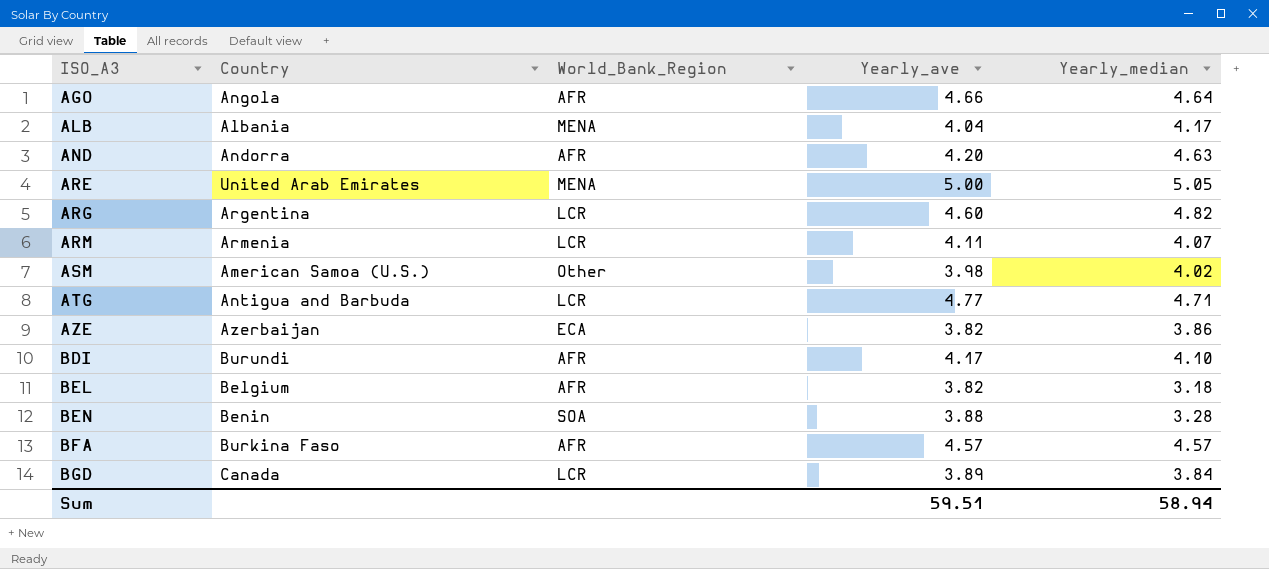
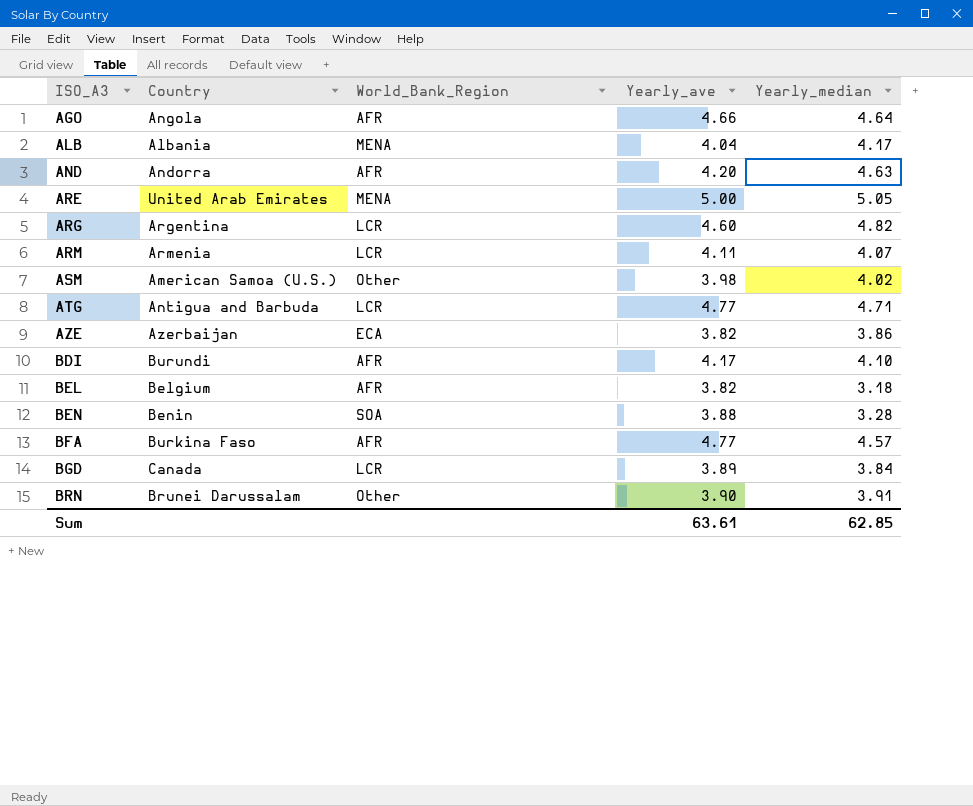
BFA | Yearly_ave: 4.57 -> 4.77
row BRN: none -> Brunei Darussalam | Other | 3.90 | 3.91
Sum | Yearly_ave: 59.51 -> 63.61
Sum | Yearly_median: 58.94 -> 62.85

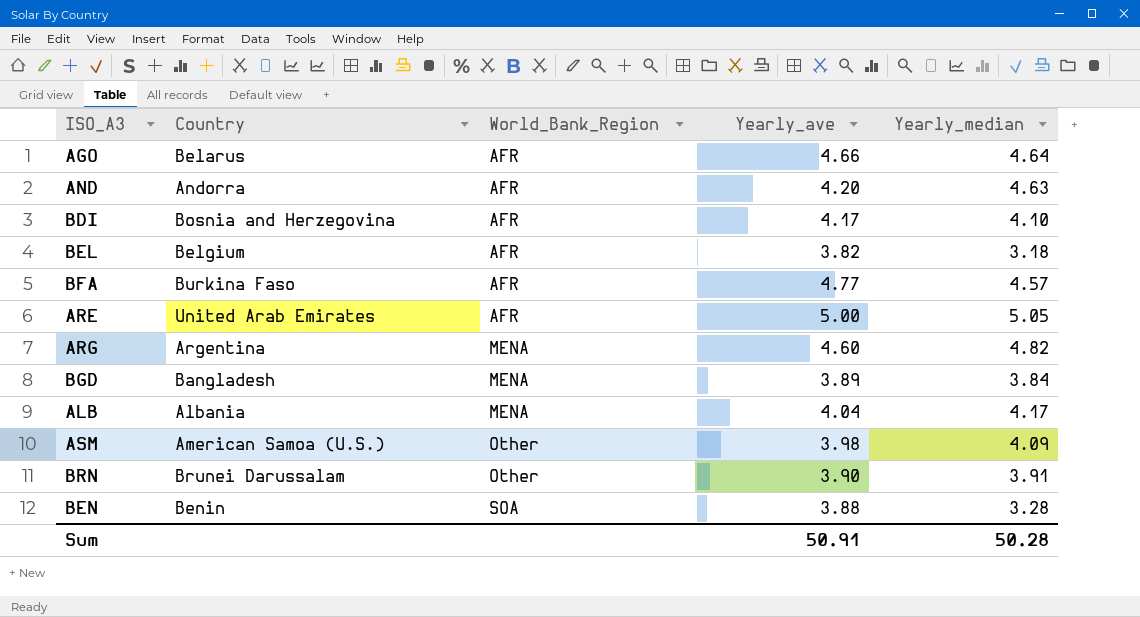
row order: ISO_A3 ascending -> World_Bank_Region ascending
row ARM: Armenia | LCR | 4.11 | 4.07 -> none
row ATG: Antigua and Barbuda | LCR | 4.77 | 4.71 -> none
row AZE: Azerbaijan | ECA | 3.82 | 3.86 -> none
AGO | Country: Angola -> Belarus
BDI | Country: Burundi -> Bosnia and Herzegovina
ARE | World_Bank_Region: MENA -> AFR
ARG | World_Bank_Region: LCR -> MENA
BGD | Country: Canada -> Bangladesh
BGD | World_Bank_Region: LCR -> MENA
ASM | Yearly_median: 4.02 -> 4.09
Sum | Yearly_ave: 63.61 -> 50.91
Sum | Yearly_median: 62.85 -> 50.28

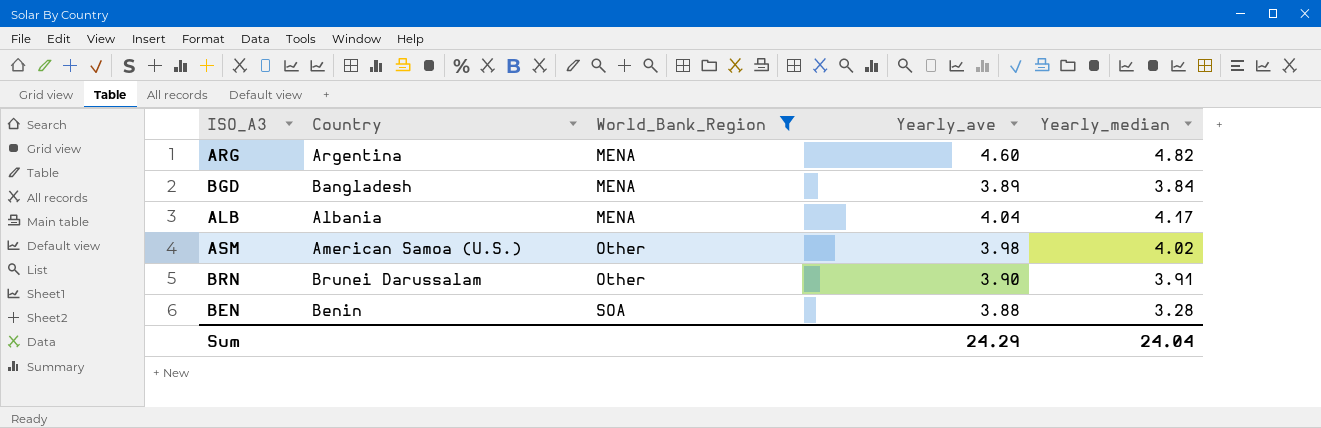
filter: none -> World_Bank_Region != AFR
ASM | Yearly_median: 4.09 -> 4.02
Sum | Yearly_ave: 50.91 -> 24.29
Sum | Yearly_median: 50.28 -> 24.04

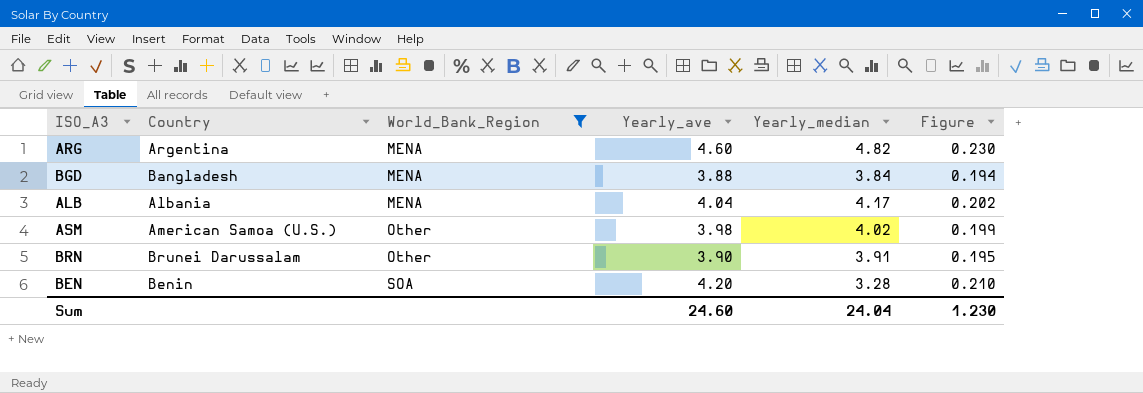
column Figure | formula: none -> [Yearly_ave] * 0.05
BGD | Yearly_ave: 3.89 -> 3.88
BEN | Yearly_ave: 3.88 -> 4.20
Sum | Yearly_ave: 24.29 -> 24.60

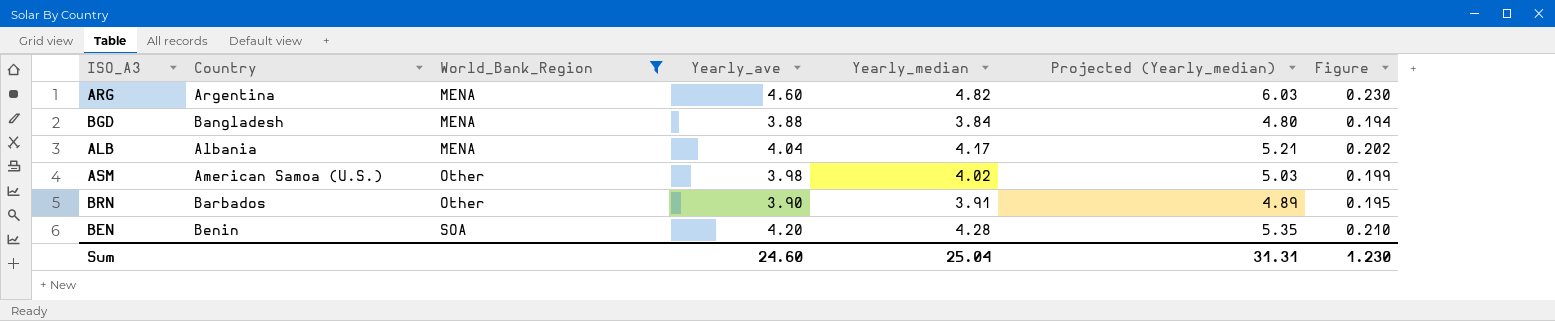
column Projected (Yearly_median) | formula: none -> [Yearly_median] * 1.25
BRN | Country: Brunei Darussalam -> Barbados
BEN | Yearly_median: 3.28 -> 4.28
Sum | Yearly_median: 24.04 -> 25.04

